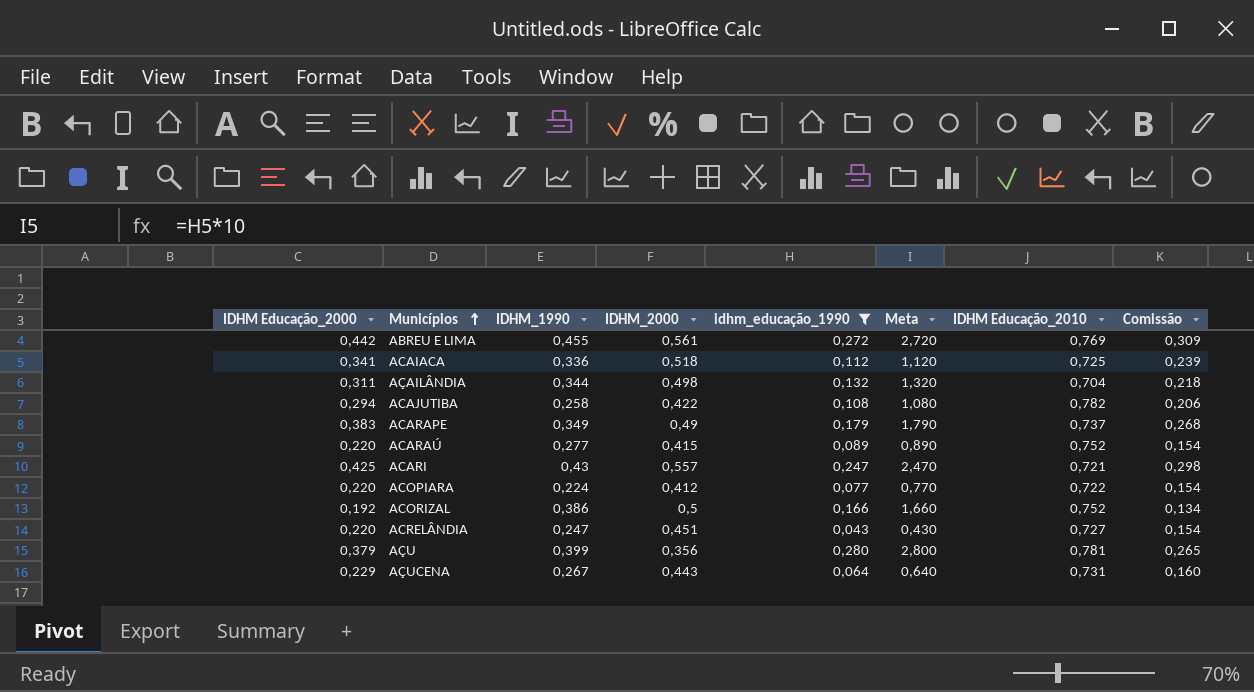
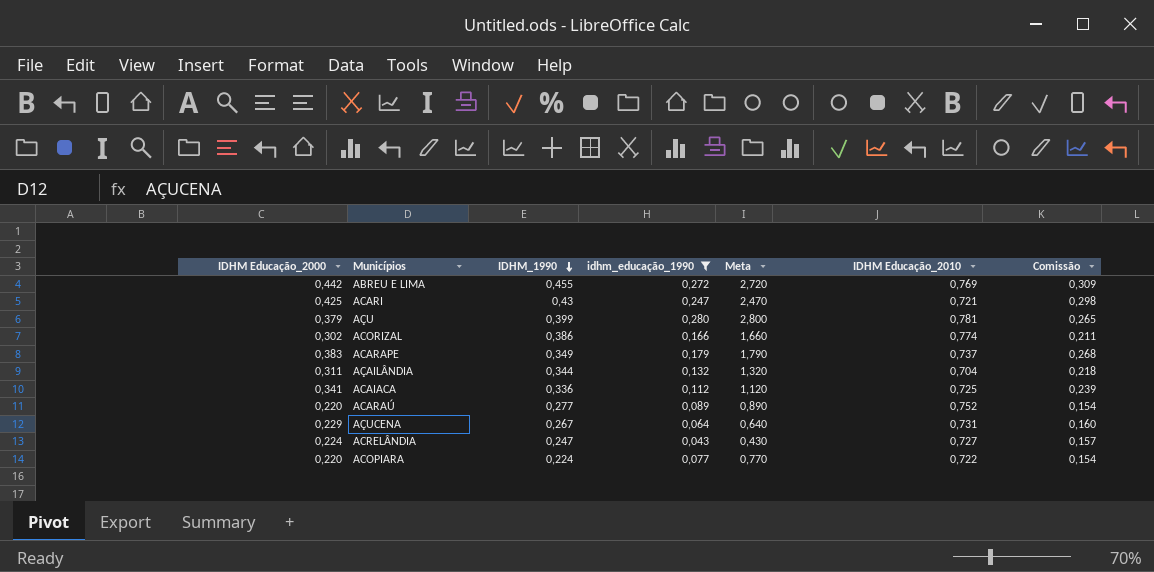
row order: Municípios ascending -> IDHM_1990 descending
column IDHM_2000 | position: 4 -> none
row ACAJUTIBA: 0,294 | 0,258 | 0,422 | 0,108 | 1,080 | 0,782 | 0,206 -> none
ACORIZAL | IDHM Educação_2000: 0,192 -> 0,302
ACORIZAL | IDHM Educação_2010: 0,752 -> 0,774
ACORIZAL | Comissão: 0,134 -> 0,211
ACRELÂNDIA | IDHM Educação_2000: 0,220 -> 0,224
ACRELÂNDIA | Comissão: 0,154 -> 0,157

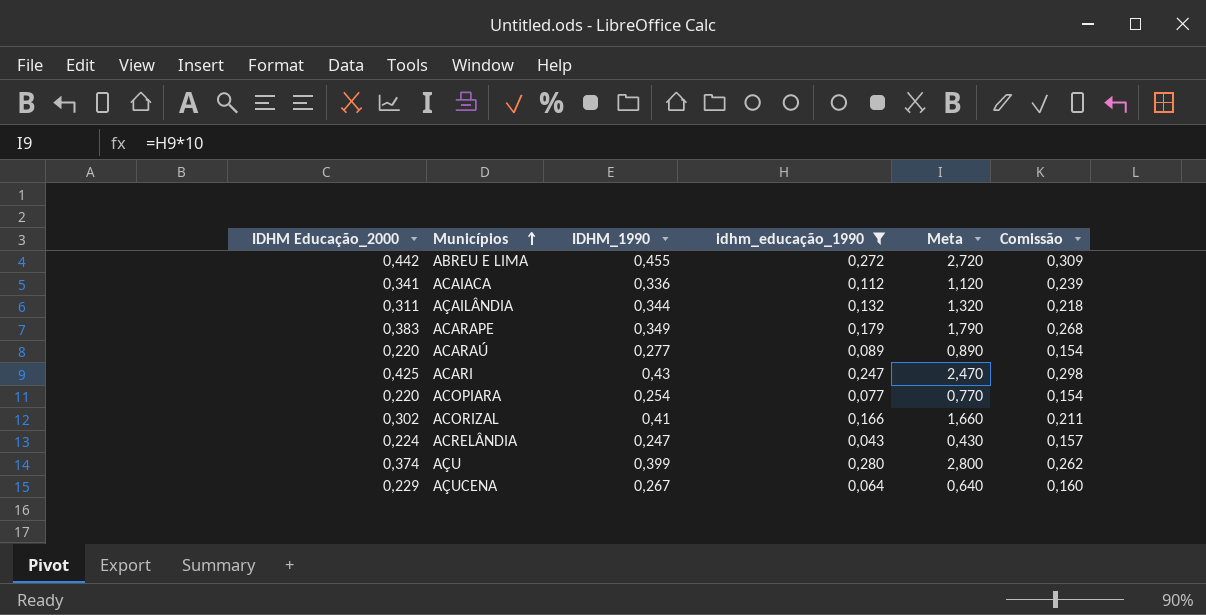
row order: IDHM_1990 descending -> Municípios ascending
column IDHM Educação_2010 | position: 6 -> none
ACOPIARA | IDHM_1990: 0,224 -> 0,254
ACORIZAL | IDHM_1990: 0,386 -> 0,41
AÇU | IDHM Educação_2000: 0,379 -> 0,374
AÇU | Comissão: 0,265 -> 0,262

